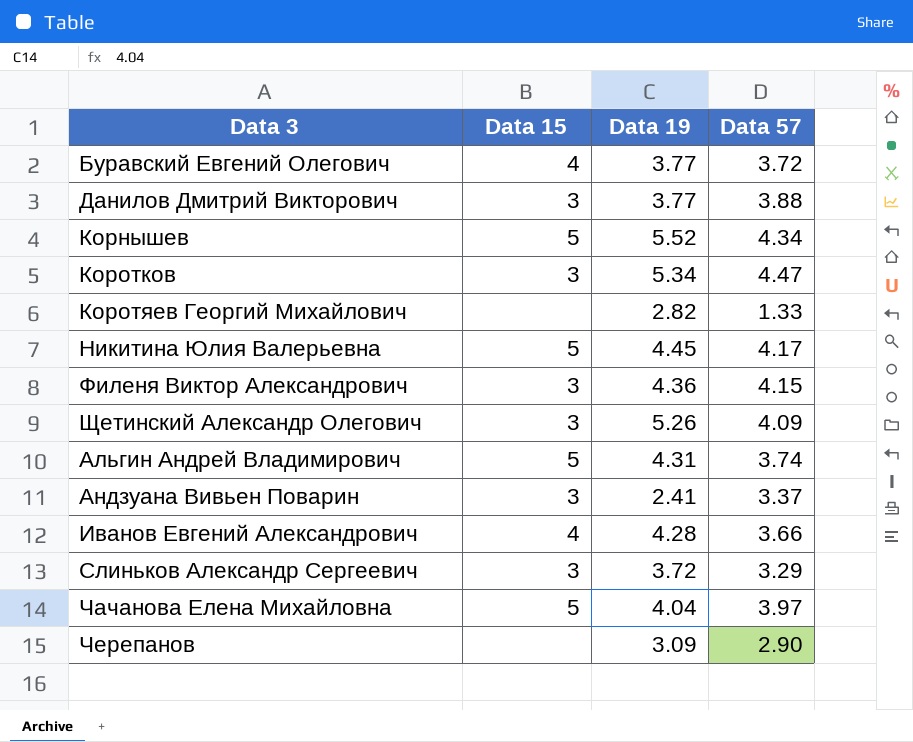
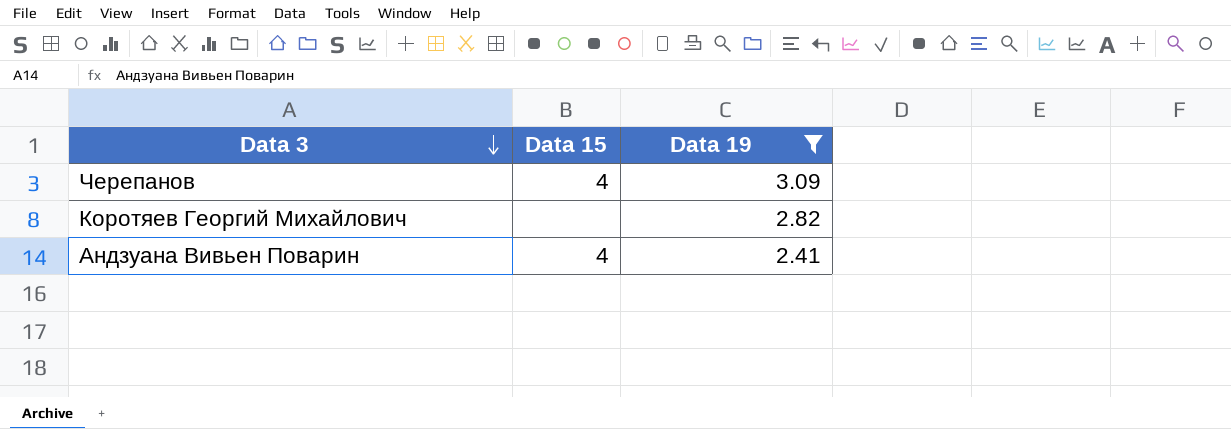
filter: none -> Data 19 <= 3.09
row order: none -> Data 3 descending
column Data 57 | position: 4 -> none
Черепанов | Data 15: none -> 4
Андзуана Вивьен Поварин | Data 15: 3 -> 4

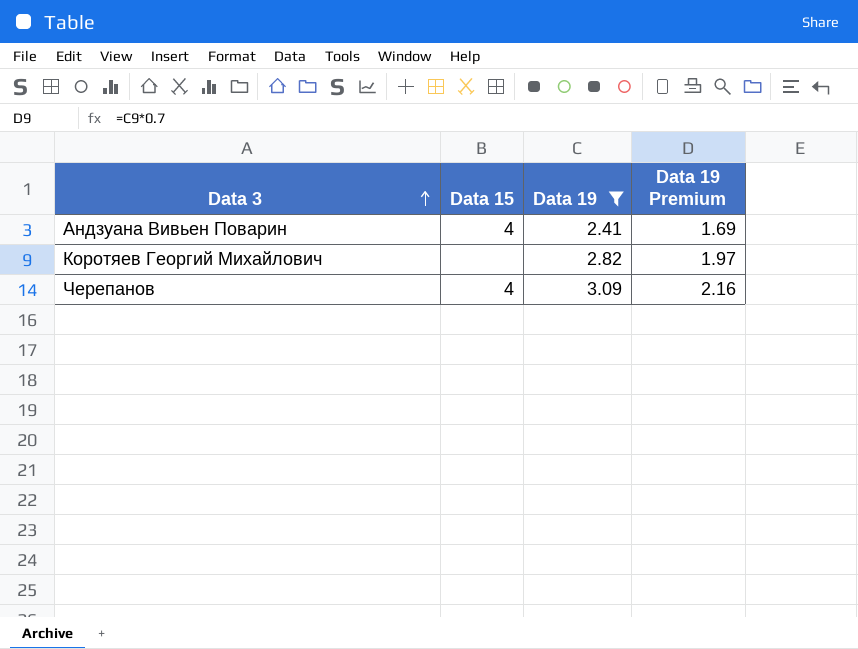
row order: Data 3 descending -> Data 3 ascending
column Data 19 Premium | formula: none -> [Data 19] * 0.7

